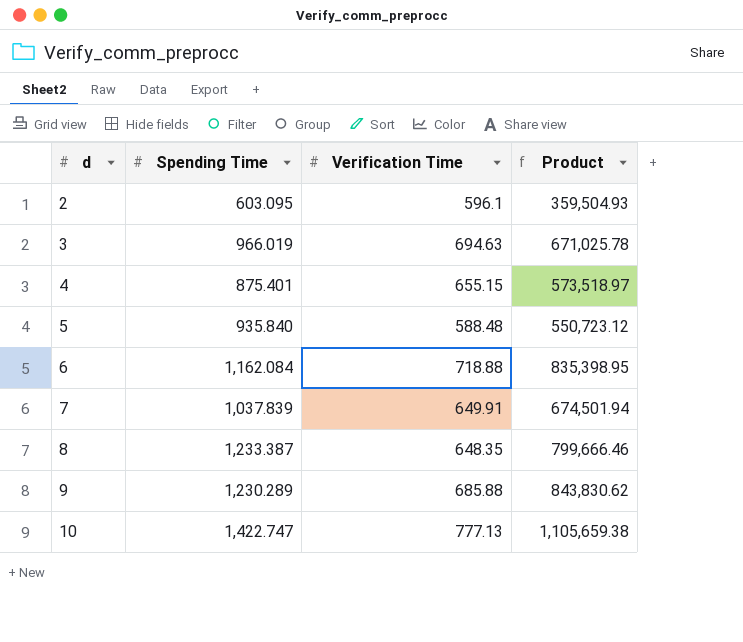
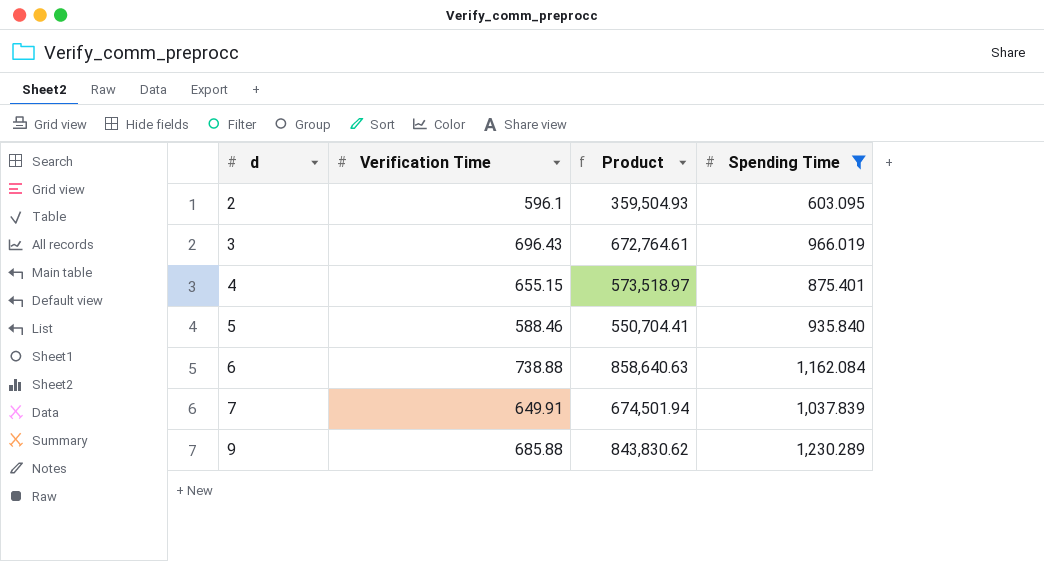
filter: none -> Spending Time <= 1,230.289
column Spending Time | position: 2 -> 4
3 | Verification Time: 694.63 -> 696.43
3 | Product: 671,025.78 -> 672,764.61
5 | Verification Time: 588.48 -> 588.46
5 | Product: 550,723.12 -> 550,704.41
6 | Verification Time: 718.88 -> 738.88
6 | Product: 835,398.95 -> 858,640.63

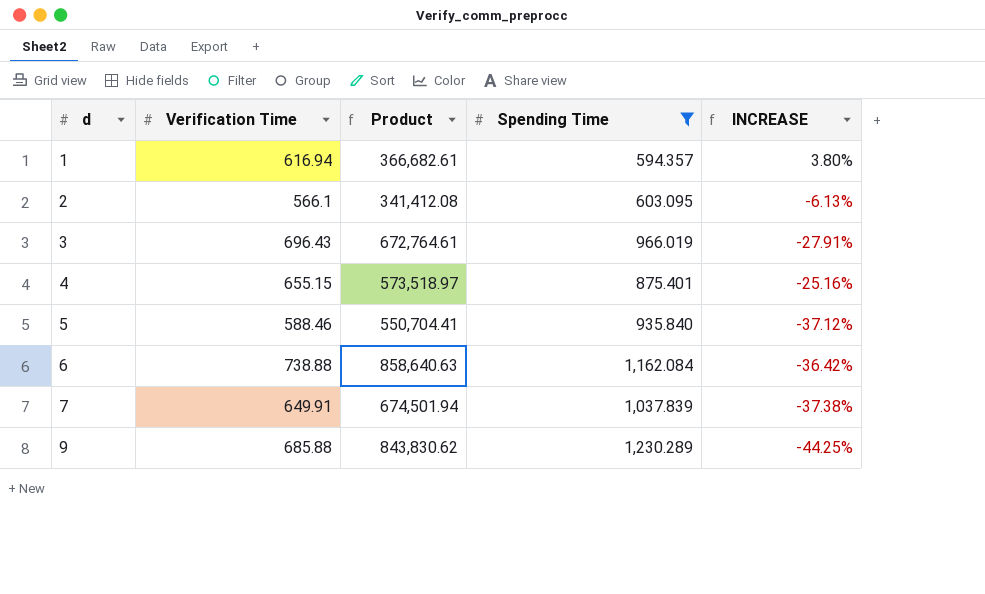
column INCREASE | formula: none -> ([Verification Time] - [Spending Time]) / [Spending Time]
row 1: none -> 616.94 | 366,682.61 | 594.357 | 3.80%
2 | Verification Time: 596.1 -> 566.1
2 | Product: 359,504.93 -> 341,412.08

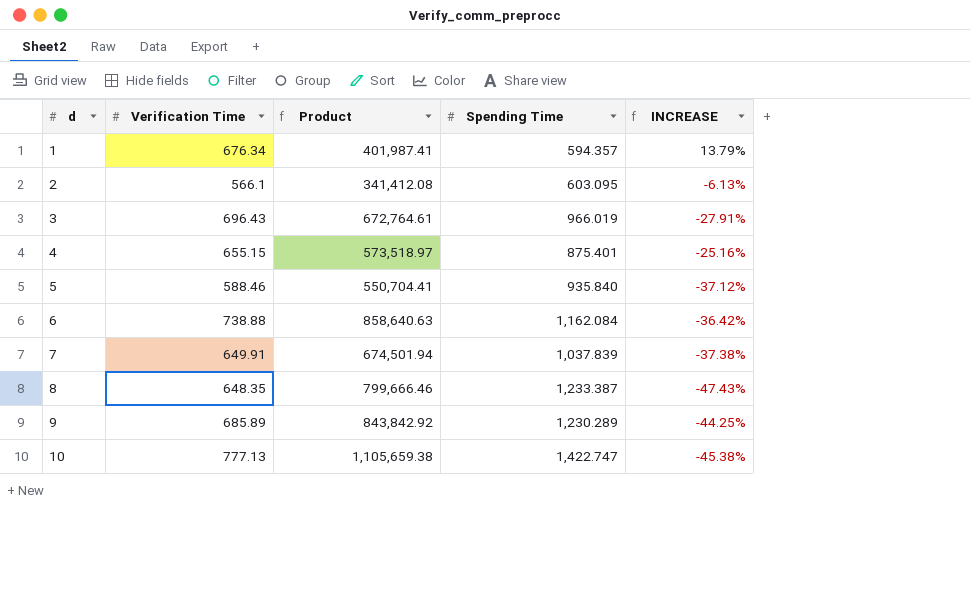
filter: Spending Time <= 1,230.289 -> none
1 | Verification Time: 616.94 -> 676.34
1 | Product: 366,682.61 -> 401,987.41
1 | INCREASE: 3.80% -> 13.79%
9 | Verification Time: 685.88 -> 685.89
9 | Product: 843,830.62 -> 843,842.92

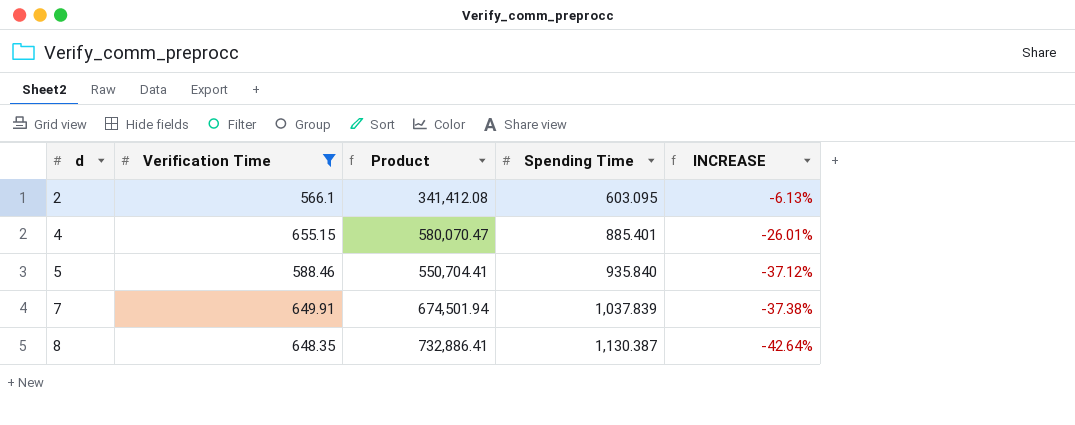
filter: none -> Verification Time <= 655.15
4 | Product: 573,518.97 -> 580,070.47
4 | Spending Time: 875.401 -> 885.401
4 | INCREASE: -25.16% -> -26.01%
8 | Product: 799,666.46 -> 732,886.41
8 | Spending Time: 1,233.387 -> 1,130.387
8 | INCREASE: -47.43% -> -42.64%

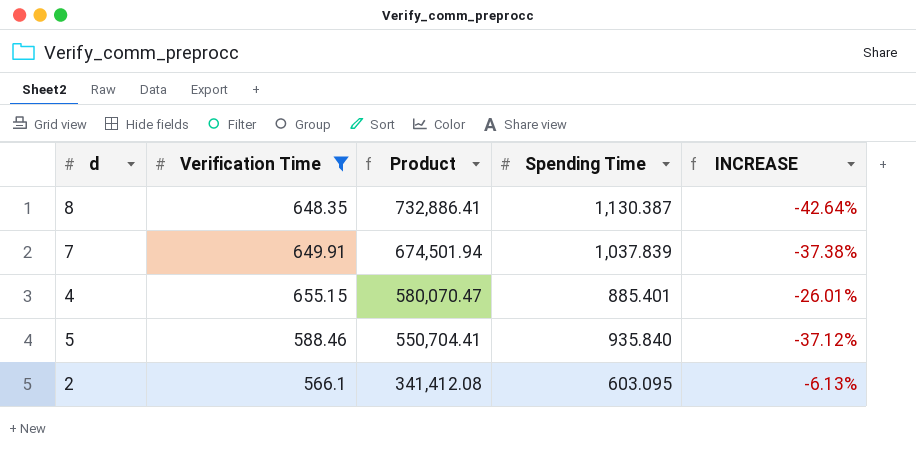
row order: d ascending -> Product descending

